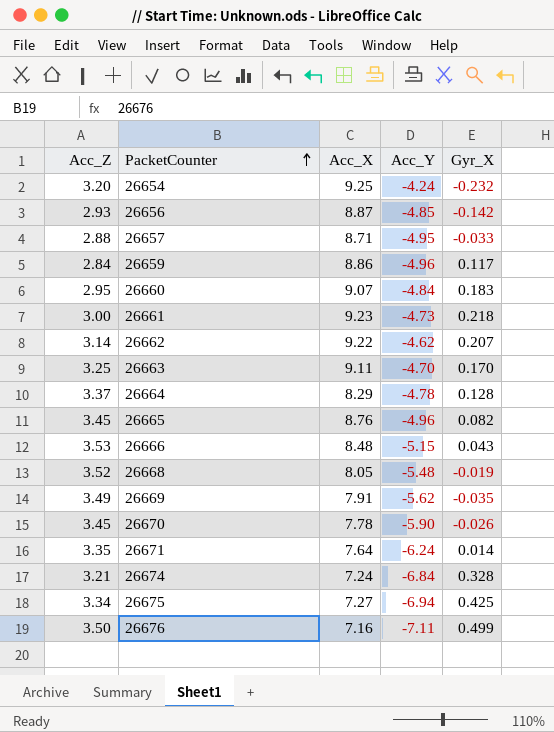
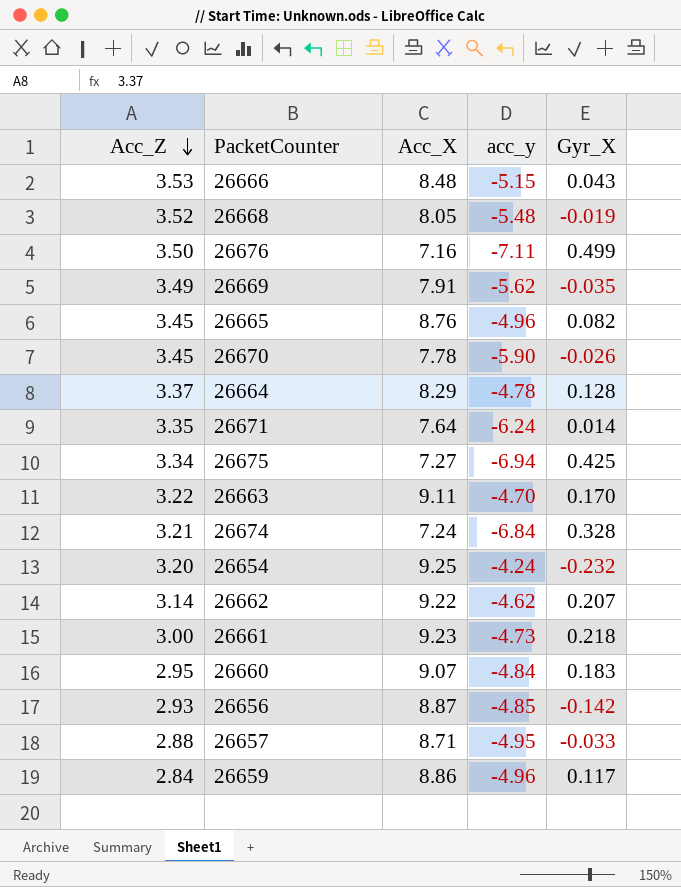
row order: PacketCounter ascending -> Acc_Z descending
column name: Acc_Y -> acc_y
26663 | Acc_Z: 3.25 -> 3.22

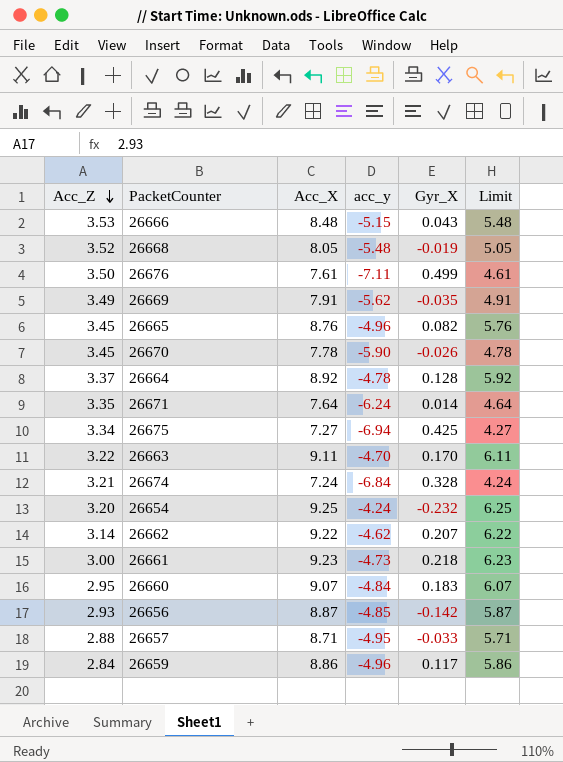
column Limit | formula: none -> [Acc_X] - 3
26676 | Acc_X: 7.16 -> 7.61
26664 | Acc_X: 8.29 -> 8.92

